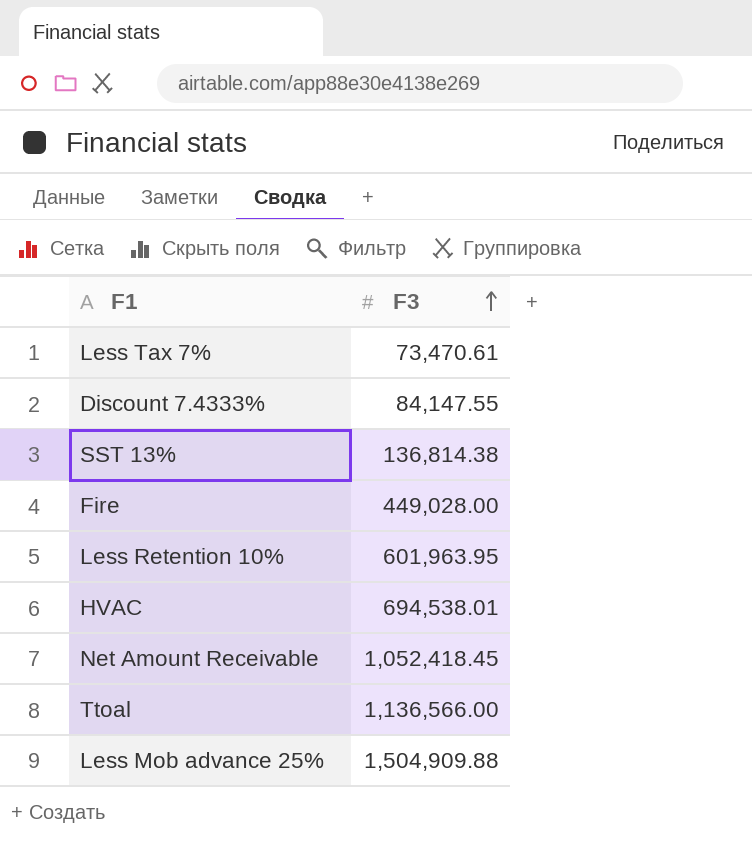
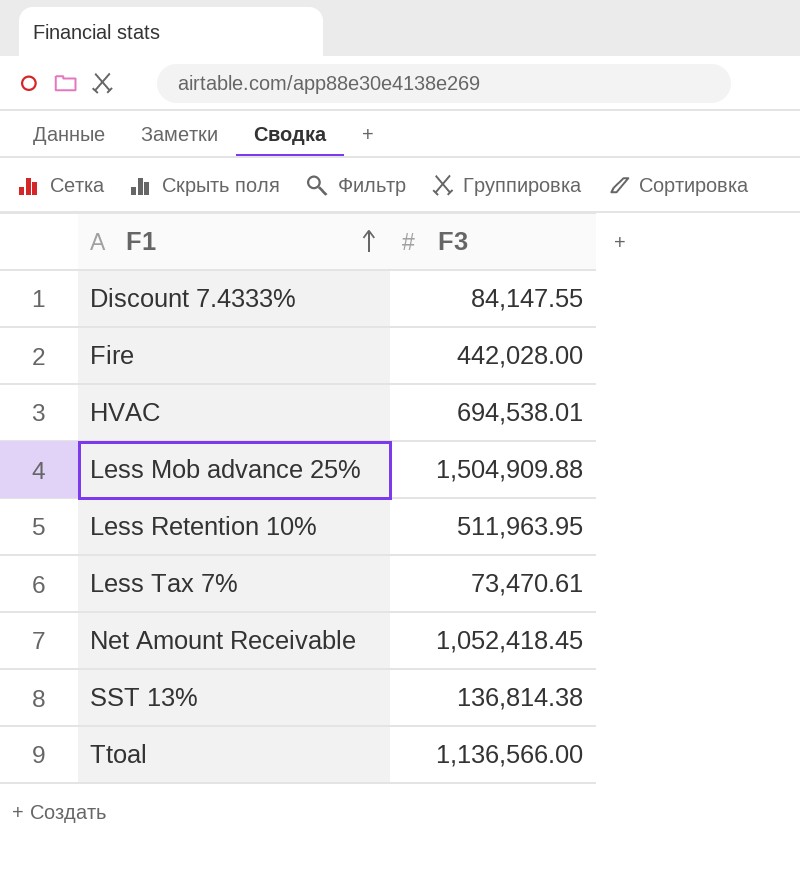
row order: F3 ascending -> F1 ascending
Fire | F3: 449,028.00 -> 442,028.00
Less Retention 10% | F3: 601,963.95 -> 511,963.95

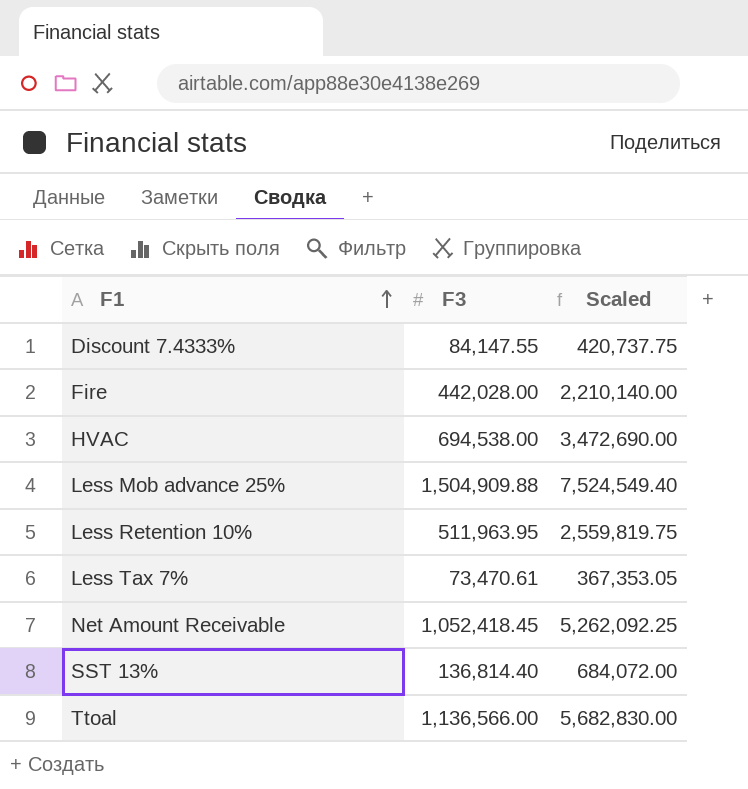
column Scaled | formula: none -> [F3] * 5
HVAC | F3: 694,538.01 -> 694,538.00
SST 13% | F3: 136,814.38 -> 136,814.40

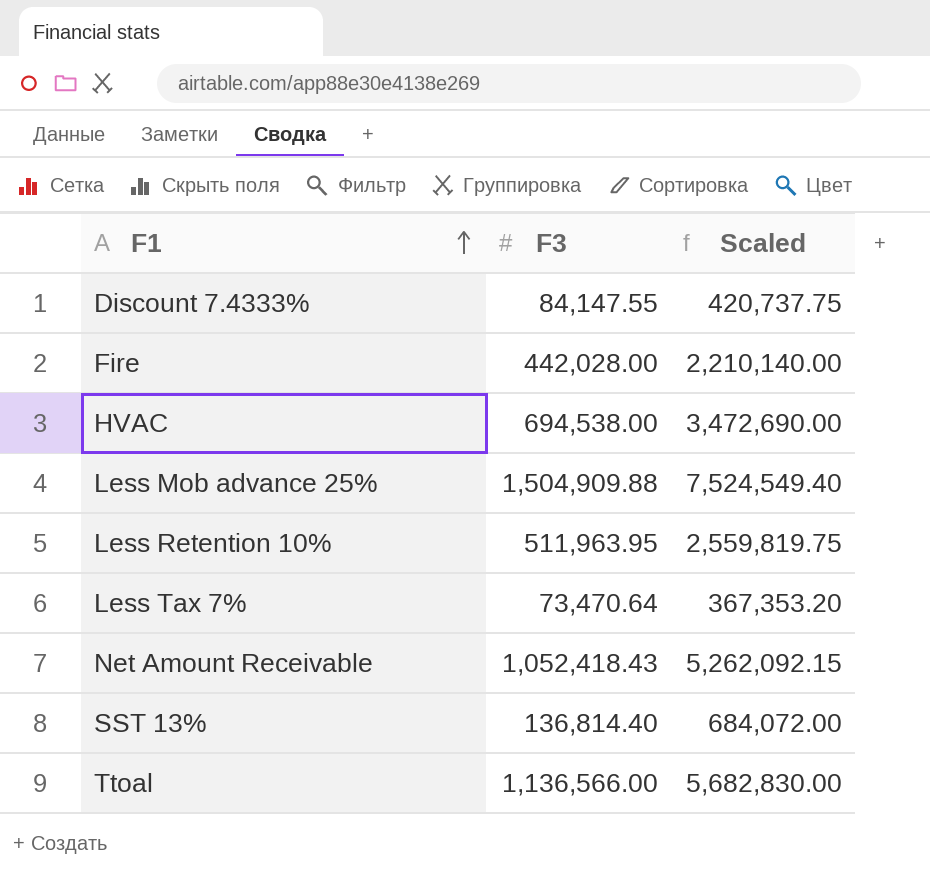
Less Tax 7% | F3: 73,470.61 -> 73,470.64
Less Tax 7% | Scaled: 367,353.05 -> 367,353.20
Net Amount Receivable | F3: 1,052,418.45 -> 1,052,418.43
Net Amount Receivable | Scaled: 5,262,092.25 -> 5,262,092.15

